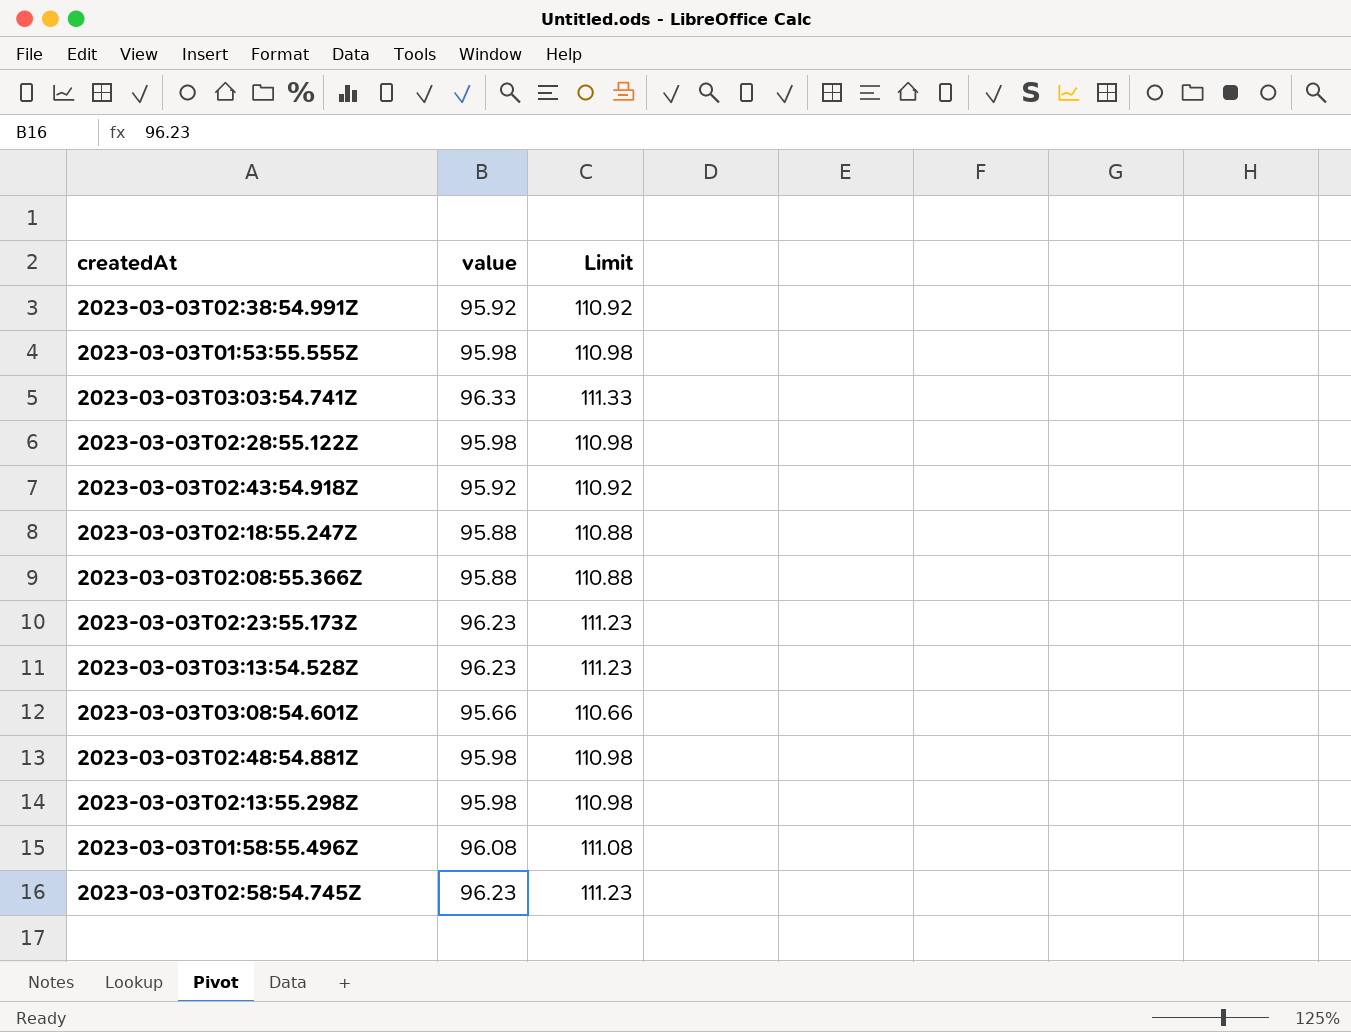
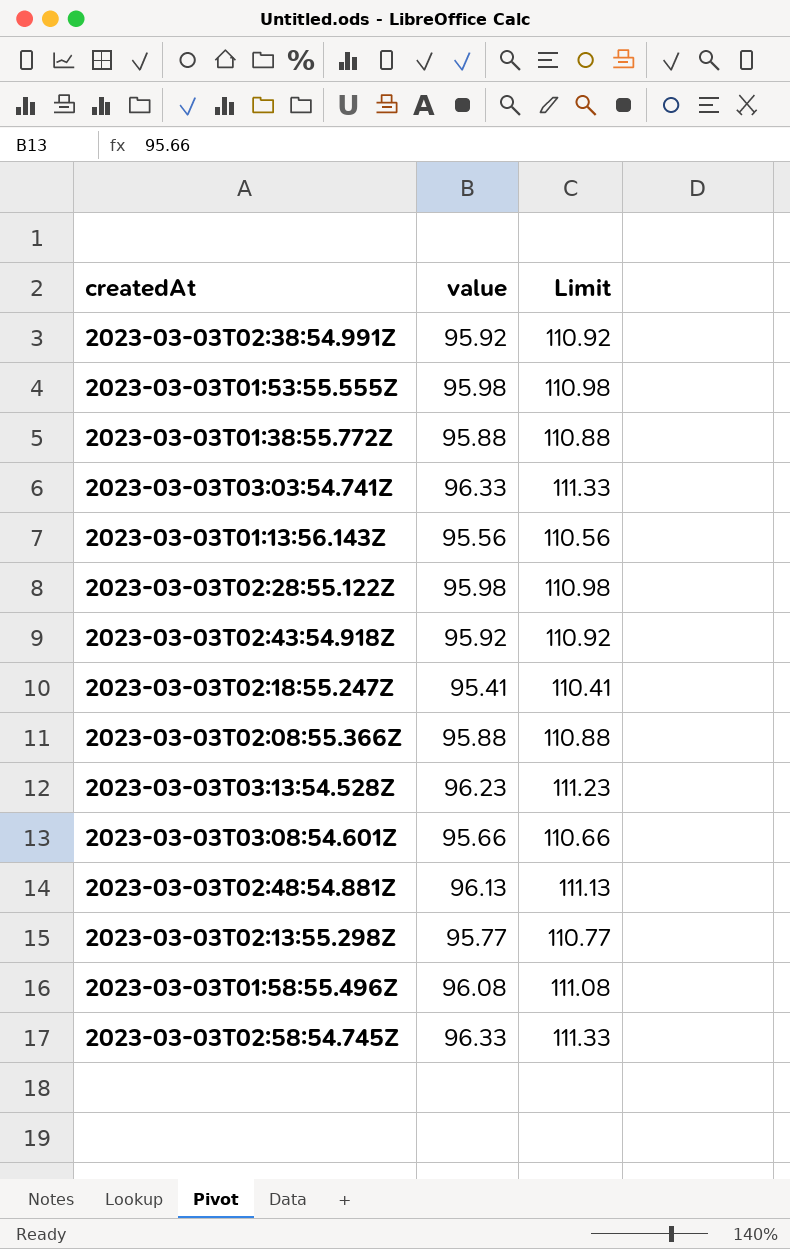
row 2023-03-03T02:23:55.173Z: 96.23 | 111.23 -> none
row 2023-03-03T01:38:55.772Z: none -> 95.88 | 110.88
row 2023-03-03T01:13:56.143Z: none -> 95.56 | 110.56
2023-03-03T02:18:55.247Z | value: 95.88 -> 95.41
2023-03-03T02:18:55.247Z | Limit: 110.88 -> 110.41
2023-03-03T02:48:54.881Z | value: 95.98 -> 96.13
2023-03-03T02:48:54.881Z | Limit: 110.98 -> 111.13
2023-03-03T02:13:55.298Z | value: 95.98 -> 95.77
2023-03-03T02:13:55.298Z | Limit: 110.98 -> 110.77
2023-03-03T02:58:54.745Z | value: 96.23 -> 96.33
2023-03-03T02:58:54.745Z | Limit: 111.23 -> 111.33

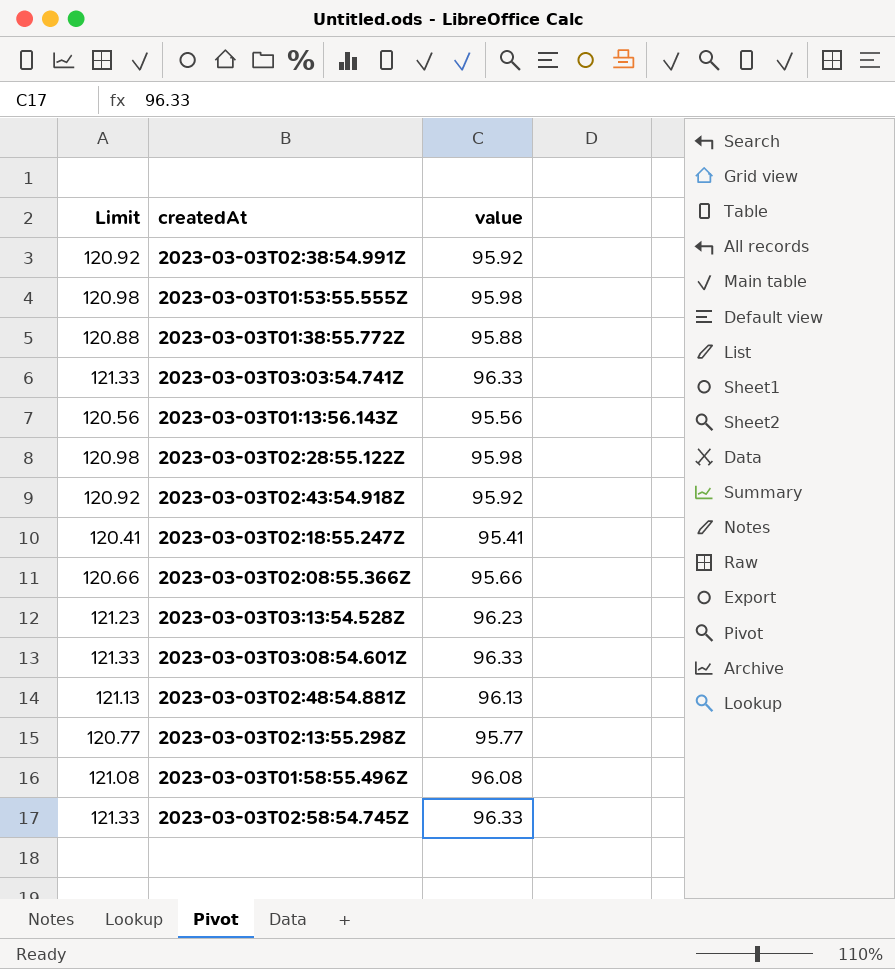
column Limit | formula: [value] + 15 -> [value] + 25
column Limit | position: 3 -> 1
2023-03-03T02:08:55.366Z | value: 95.88 -> 95.66
2023-03-03T03:08:54.601Z | value: 95.66 -> 96.33

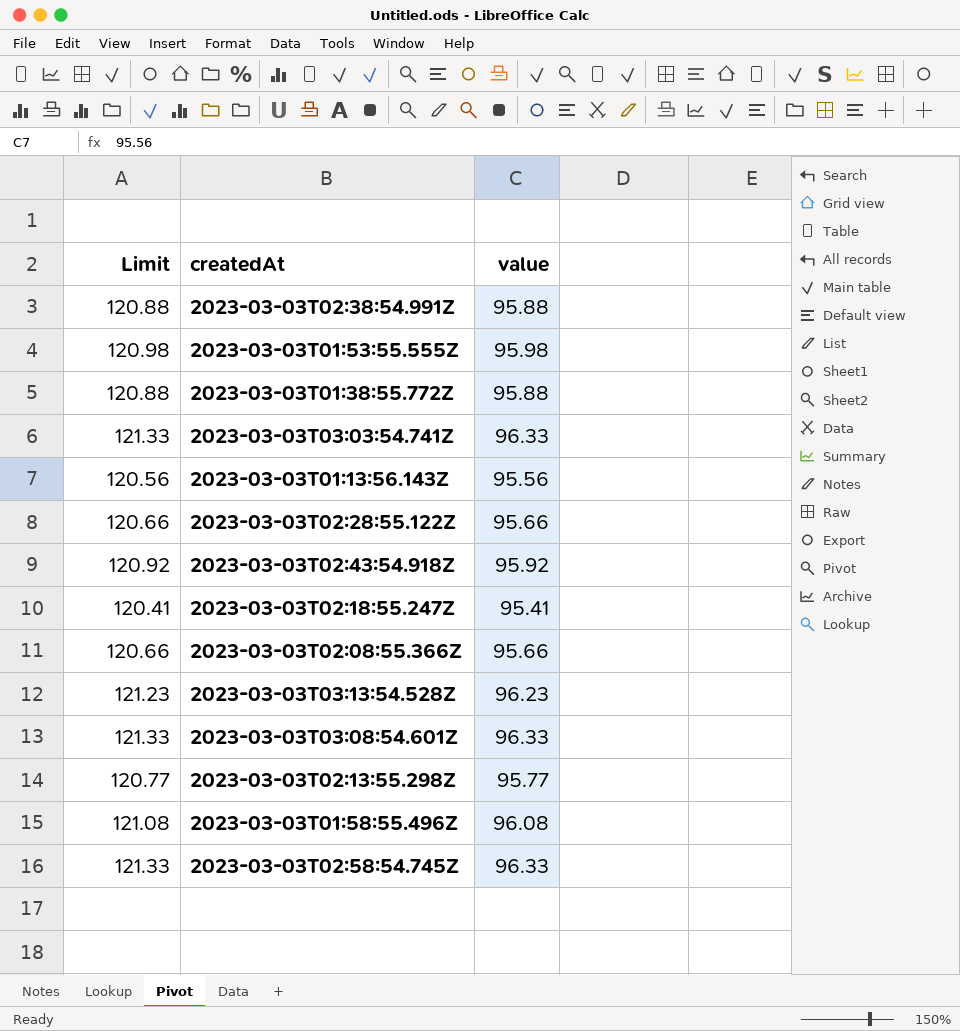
row 2023-03-03T02:48:54.881Z: 121.13 | 96.13 -> none
2023-03-03T02:38:54.991Z | Limit: 120.92 -> 120.88
2023-03-03T02:38:54.991Z | value: 95.92 -> 95.88
2023-03-03T02:28:55.122Z | Limit: 120.98 -> 120.66
2023-03-03T02:28:55.122Z | value: 95.98 -> 95.66

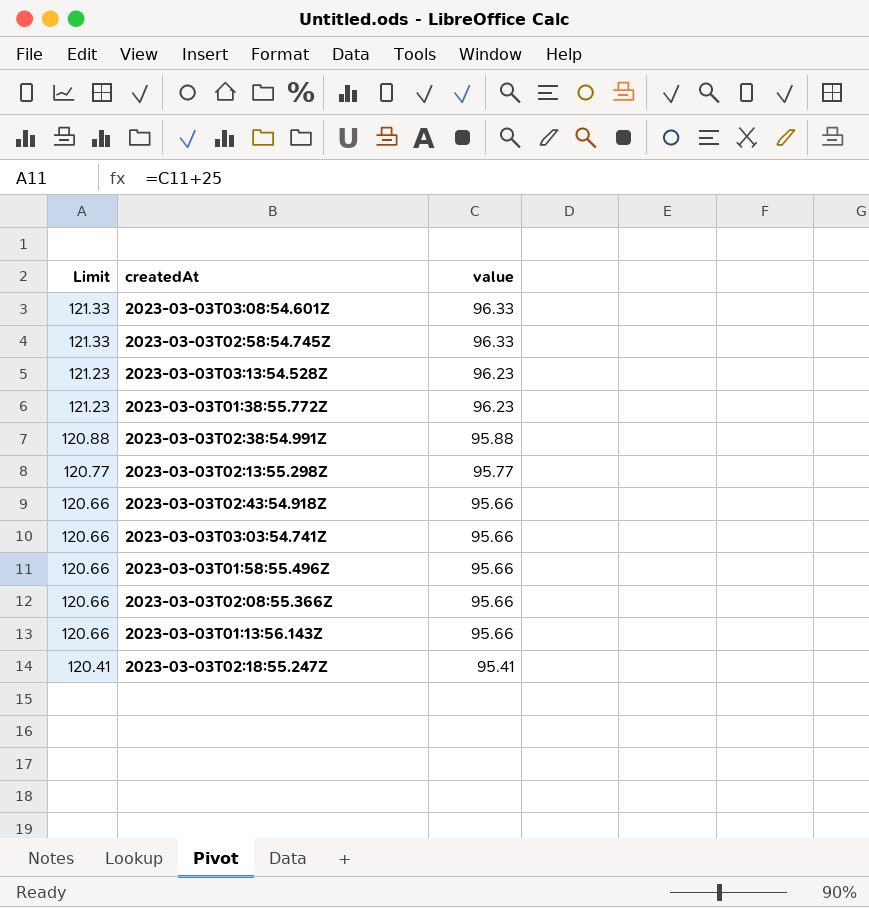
row order: none -> Limit descending
row 2023-03-03T01:53:55.555Z: 120.98 | 95.98 -> none
row 2023-03-03T02:28:55.122Z: 120.66 | 95.66 -> none
2023-03-03T01:38:55.772Z | Limit: 120.88 -> 121.23
2023-03-03T01:38:55.772Z | value: 95.88 -> 96.23
2023-03-03T02:43:54.918Z | Limit: 120.92 -> 120.66
2023-03-03T02:43:54.918Z | value: 95.92 -> 95.66
2023-03-03T03:03:54.741Z | Limit: 121.33 -> 120.66
2023-03-03T03:03:54.741Z | value: 96.33 -> 95.66
2023-03-03T01:58:55.496Z | Limit: 121.08 -> 120.66
2023-03-03T01:58:55.496Z | value: 96.08 -> 95.66
2023-03-03T01:13:56.143Z | Limit: 120.56 -> 120.66
2023-03-03T01:13:56.143Z | value: 95.56 -> 95.66

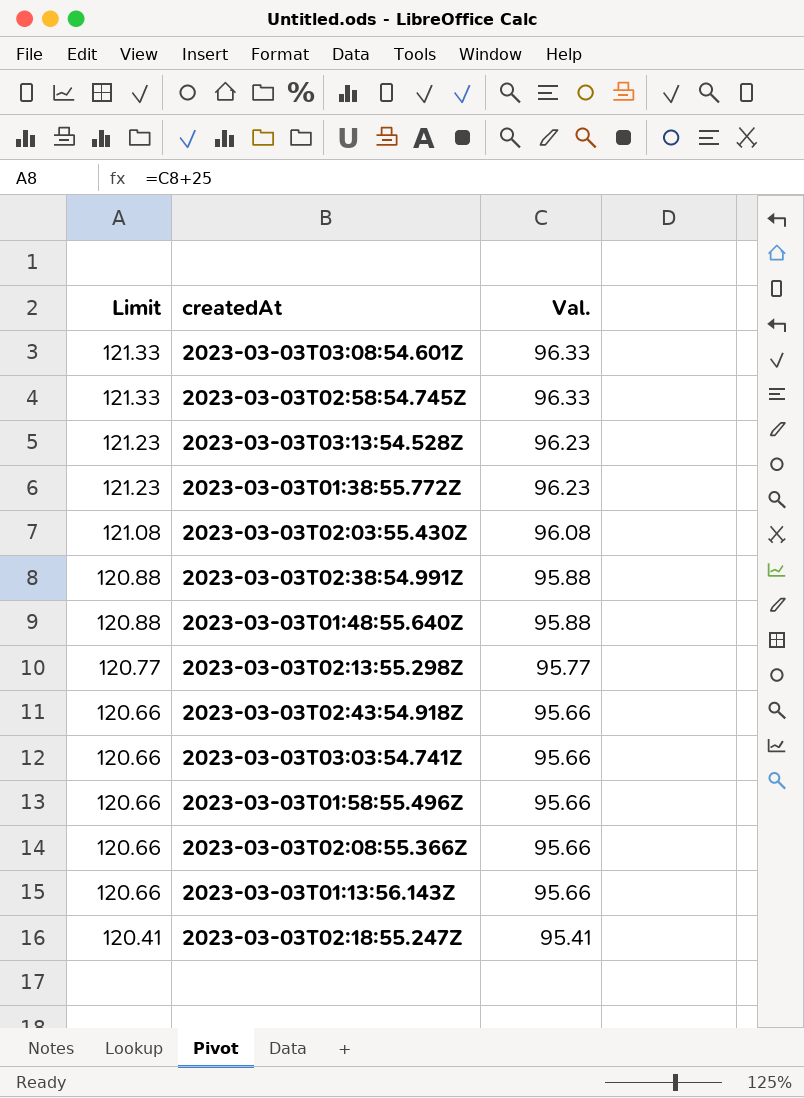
column name: value -> Val.
row 2023-03-03T02:03:55.430Z: none -> 121.08 | 96.08
row 2023-03-03T01:48:55.640Z: none -> 120.88 | 95.88

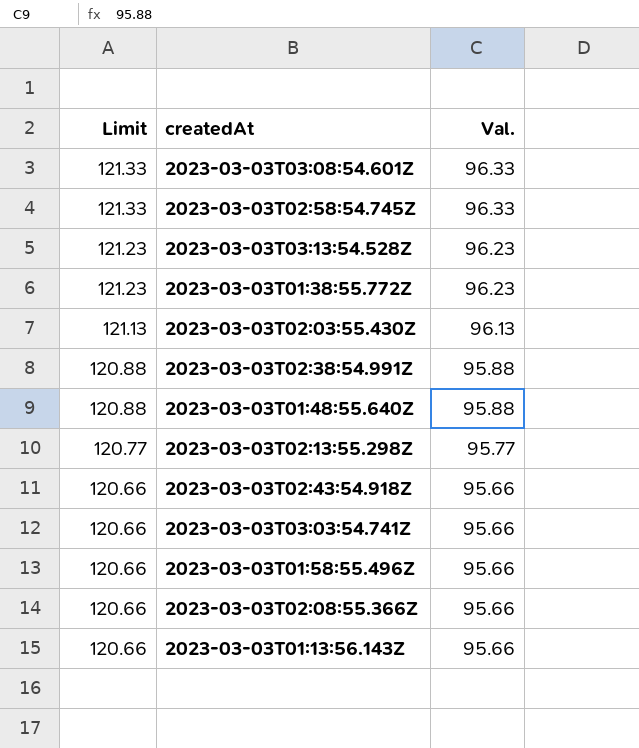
row 2023-03-03T02:18:55.247Z: 120.41 | 95.41 -> none
2023-03-03T02:03:55.430Z | Limit: 121.08 -> 121.13
2023-03-03T02:03:55.430Z | Val.: 96.08 -> 96.13

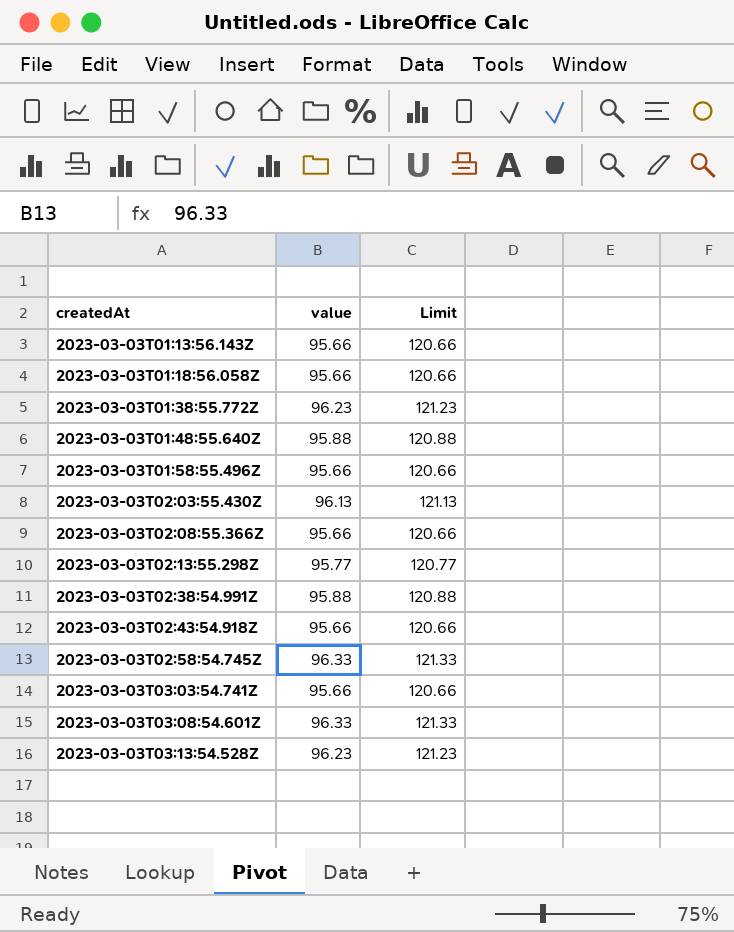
row order: Limit descending -> createdAt ascending
column name: Val. -> value
column Limit | position: 1 -> 3
row 2023-03-03T01:18:56.058Z: none -> 95.66 | 120.66

